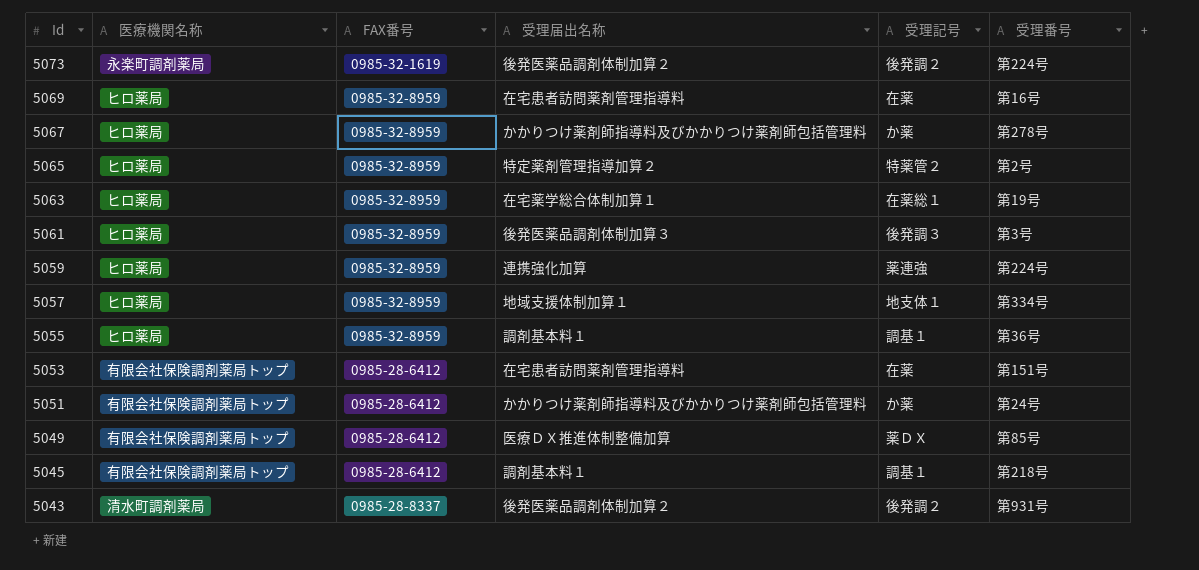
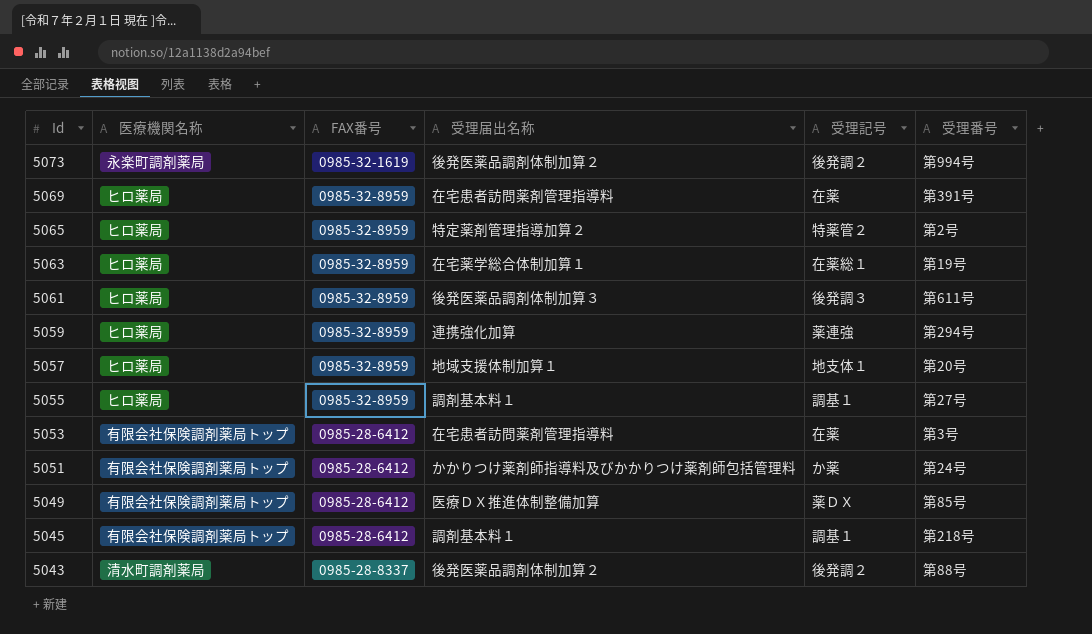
row 5067: ヒロ薬局 | 0985-32-8959 | かかりつけ薬剤師指導料及びかかりつけ薬剤師包括管理料 | か薬 | 第278号 -> none
5073 | 受理番号: 第224号 -> 第994号
5069 | 受理番号: 第16号 -> 第391号
5061 | 受理番号: 第3号 -> 第611号
5059 | 受理番号: 第224号 -> 第294号
5057 | 受理番号: 第334号 -> 第20号
5055 | 受理番号: 第36号 -> 第27号
5053 | 受理番号: 第151号 -> 第3号
5043 | 受理番号: 第931号 -> 第88号

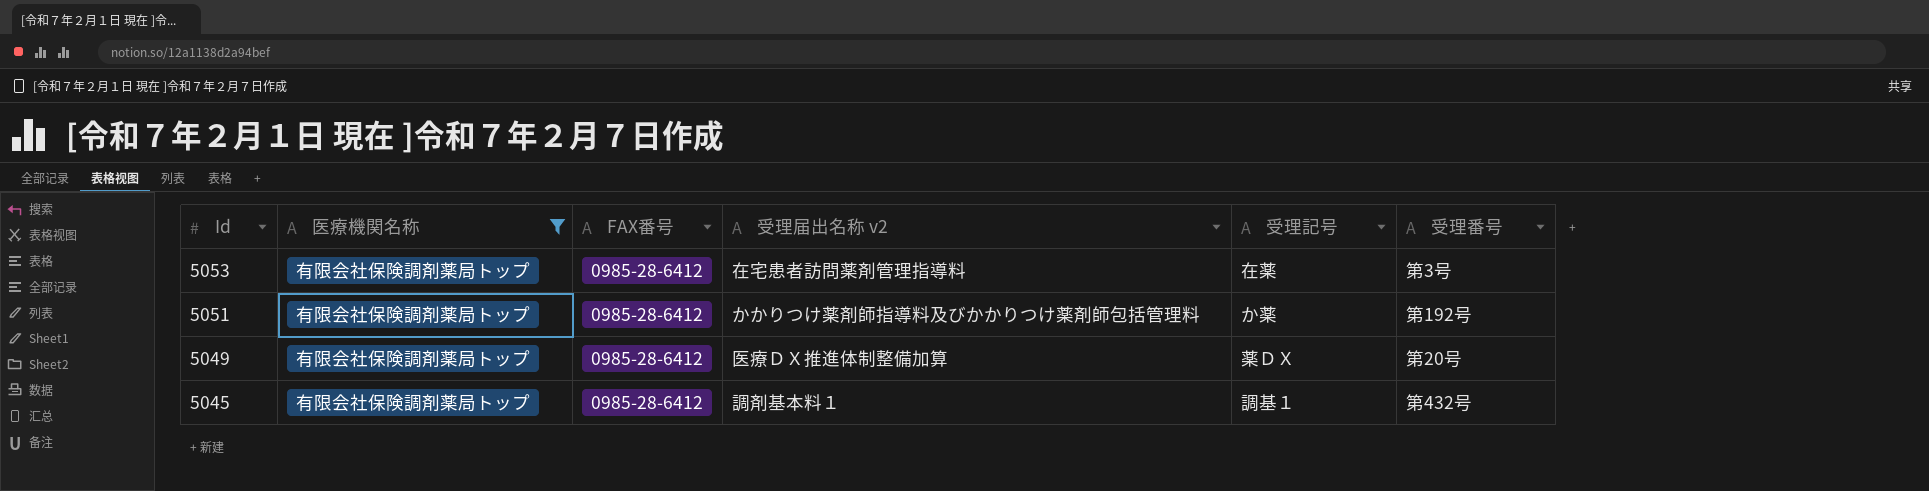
filter: none -> 医療機関名称 = 有限会社保険調剤薬局トップ
column name: 受理届出名称 -> 受理届出名称 v2
5051 | 受理番号: 第24号 -> 第192号
5049 | 受理番号: 第85号 -> 第20号
5045 | 受理番号: 第218号 -> 第432号

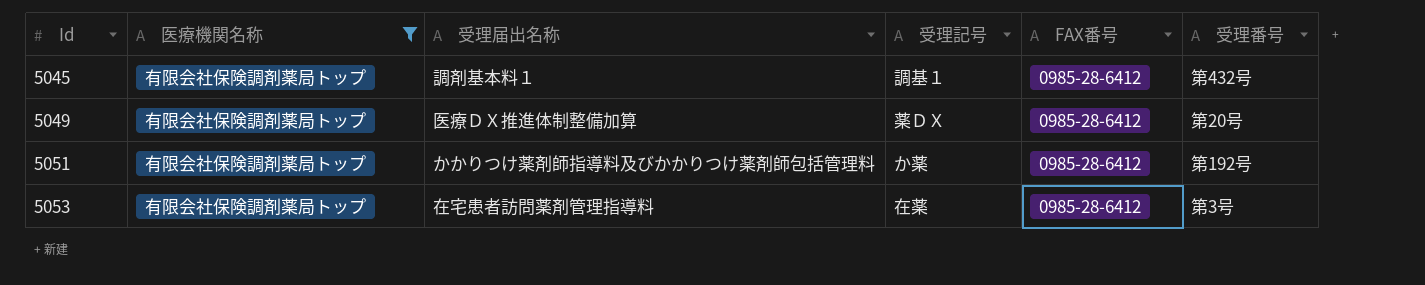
row order: Id descending -> Id ascending
column name: 受理届出名称 v2 -> 受理届出名称
column FAX番号 | position: 3 -> 5

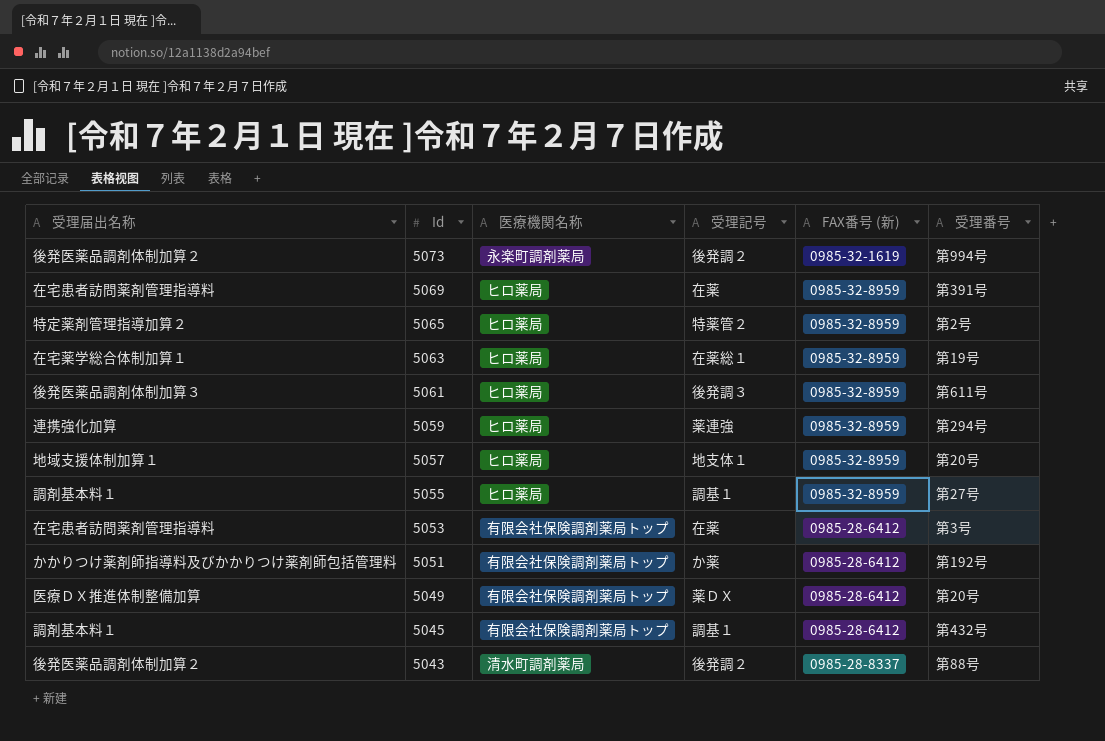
filter: 医療機関名称 = 有限会社保険調剤薬局トップ -> none
row order: Id ascending -> Id descending
column 受理届出名称 | position: 3 -> 1
column name: FAX番号 -> FAX番号 (新)

